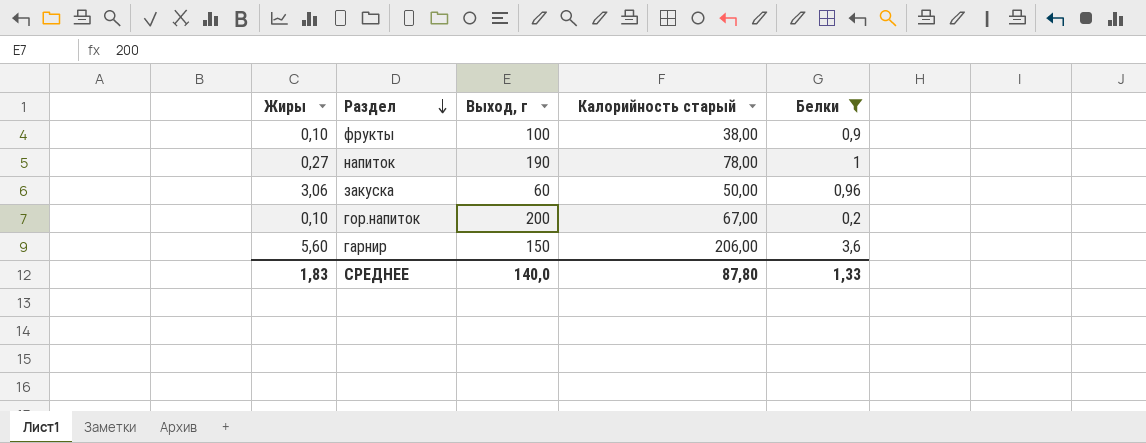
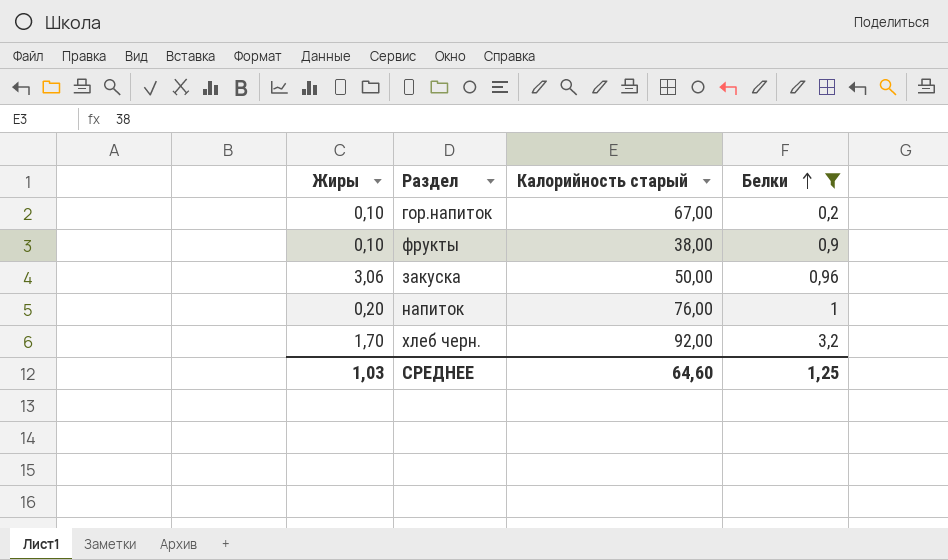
row order: Раздел descending -> Белки ascending
column Выход, г | position: 3 -> none
row гарнир: 5,60 | 150 | 206,00 | 3,6 -> none
напиток | Жиры: 0,27 -> 0,20
напиток | Калорийность старый: 78,00 -> 76,00
row хлеб черн.: none -> 1,70 | 92,00 | 3,2
СРЕДНЕЕ | Жиры: 1,83 -> 1,03
СРЕДНЕЕ | Калорийность старый: 87,80 -> 64,60
СРЕДНЕЕ | Белки: 1,33 -> 1,25

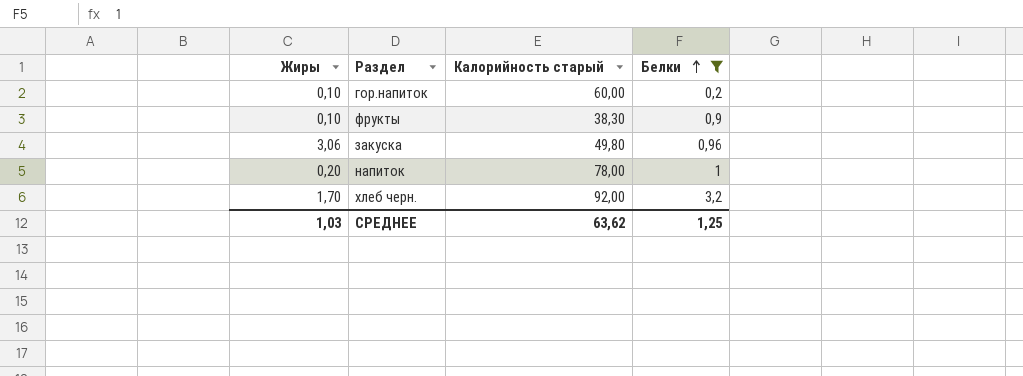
гор.напиток | Калорийность старый: 67,00 -> 60,00
фрукты | Калорийность старый: 38,00 -> 38,30
закуска | Калорийность старый: 50,00 -> 49,80
напиток | Калорийность старый: 76,00 -> 78,00
СРЕДНЕЕ | Калорийность старый: 64,60 -> 63,62

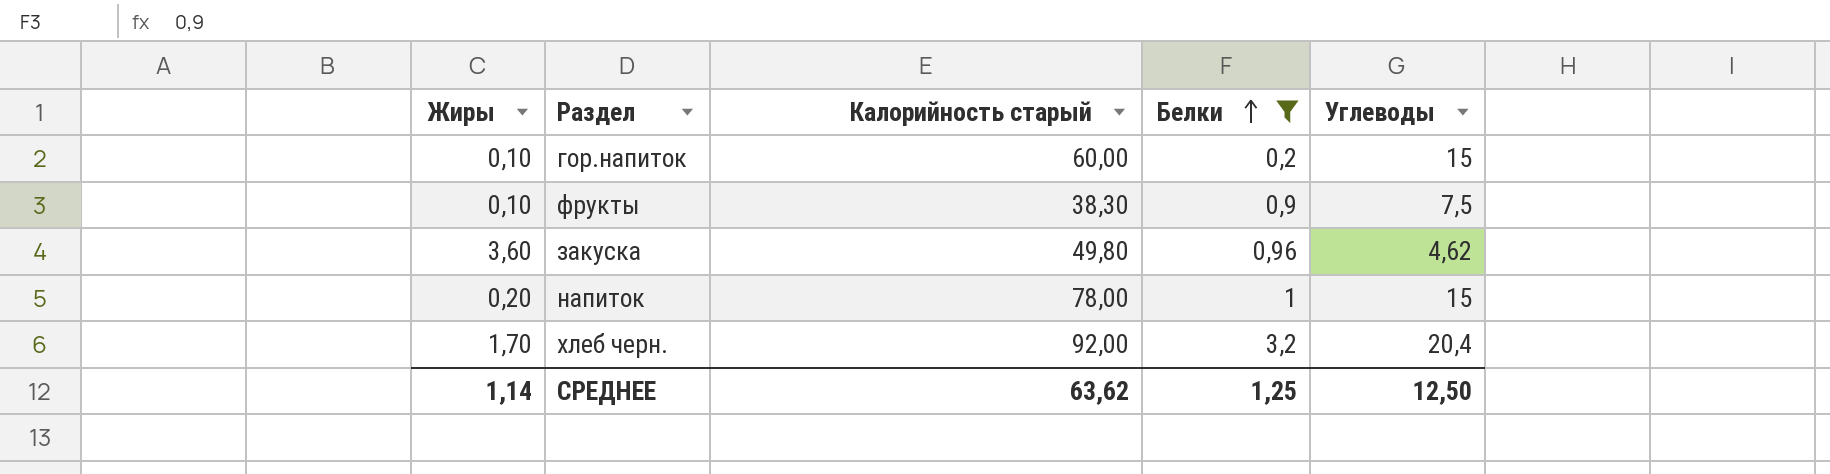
column Углеводы | position: none -> 5
закуска | Жиры: 3,06 -> 3,60
СРЕДНЕЕ | Жиры: 1,03 -> 1,14

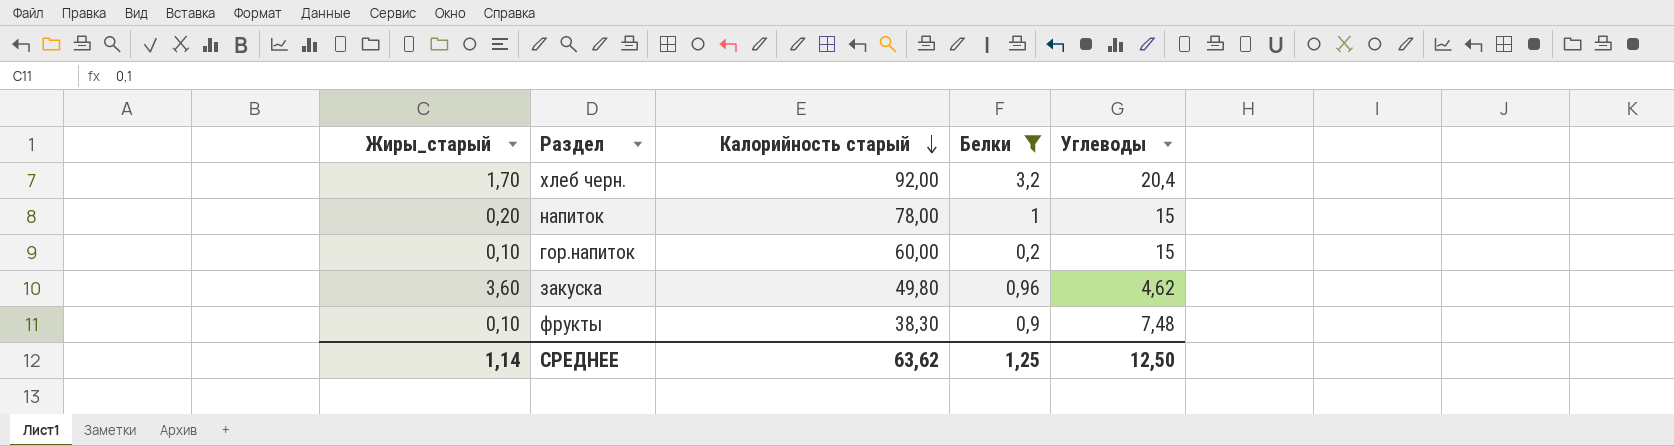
row order: Белки ascending -> Калорийность старый descending
column name: Жиры -> Жиры_старый
фрукты | Углеводы: 7,5 -> 7,48

